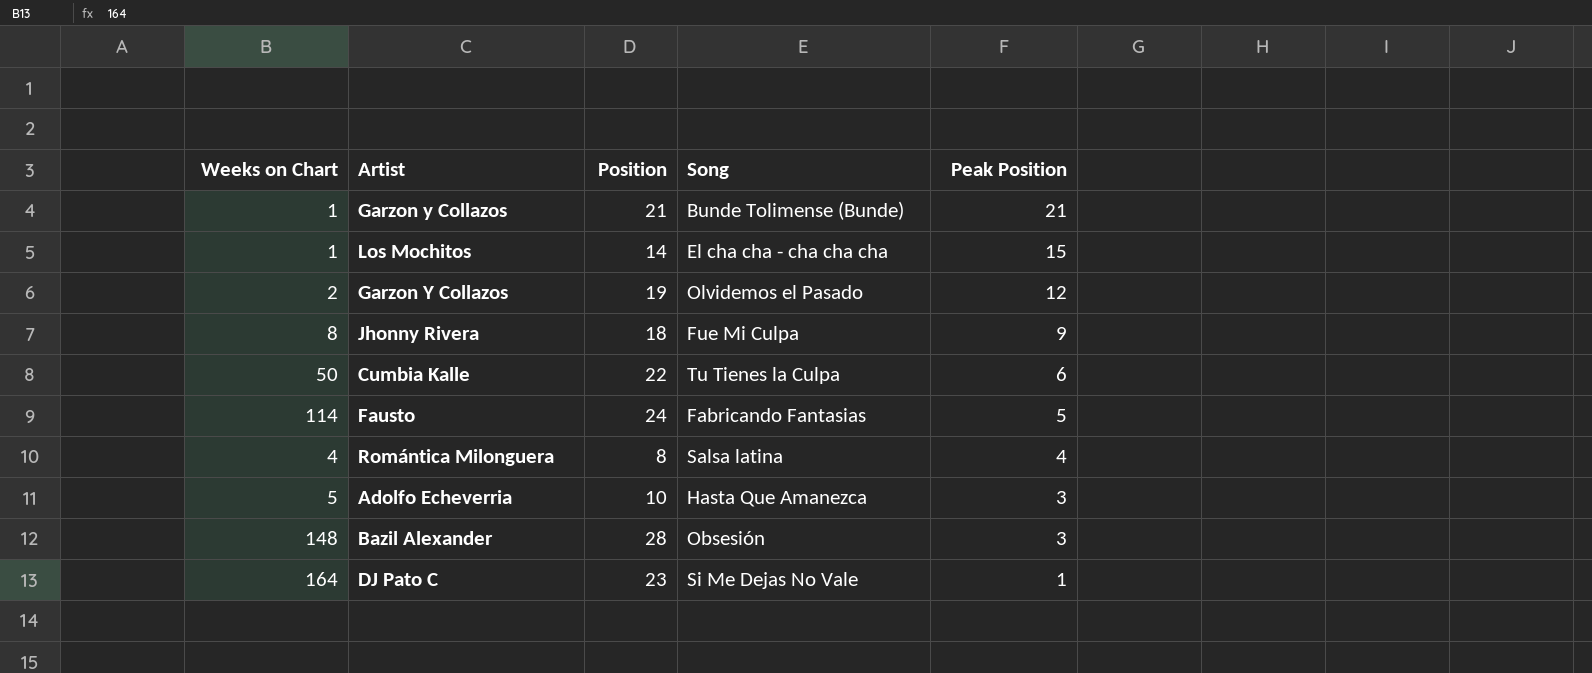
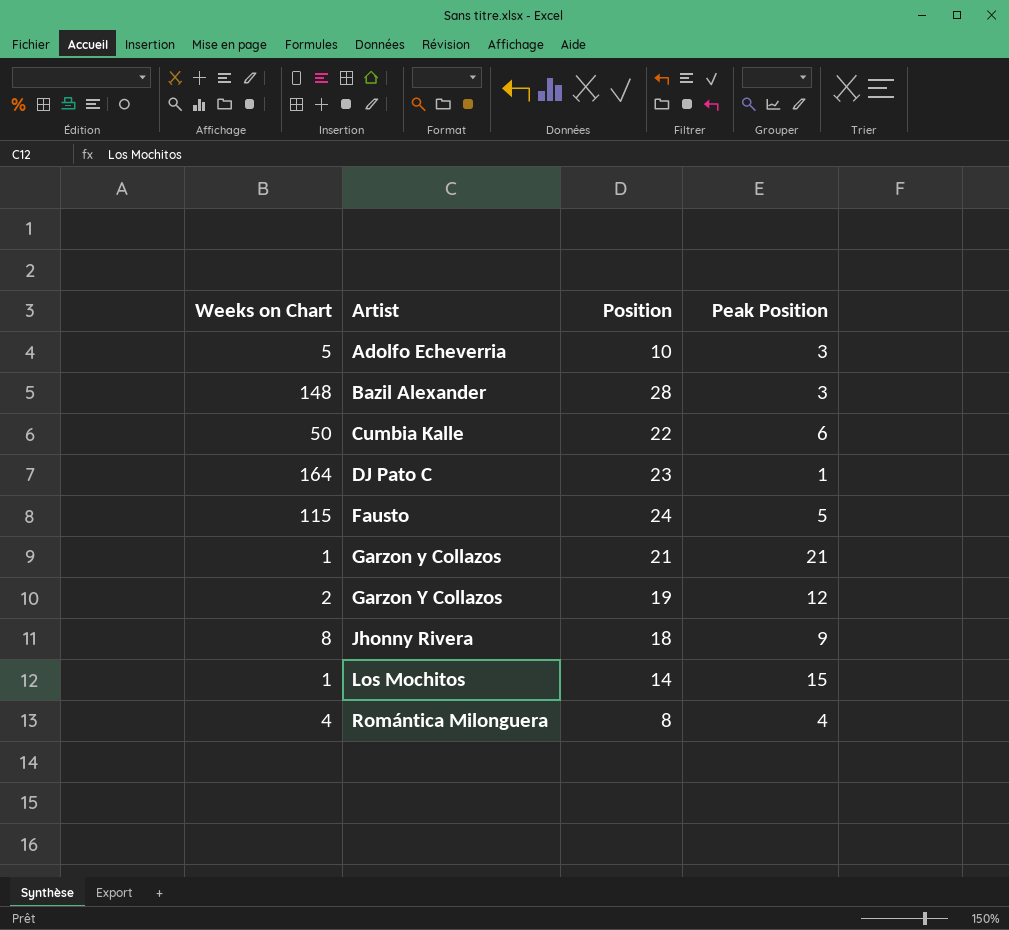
row order: Peak Position descending -> Artist ascending
column Song | position: 4 -> none
Fausto | Weeks on Chart: 114 -> 115

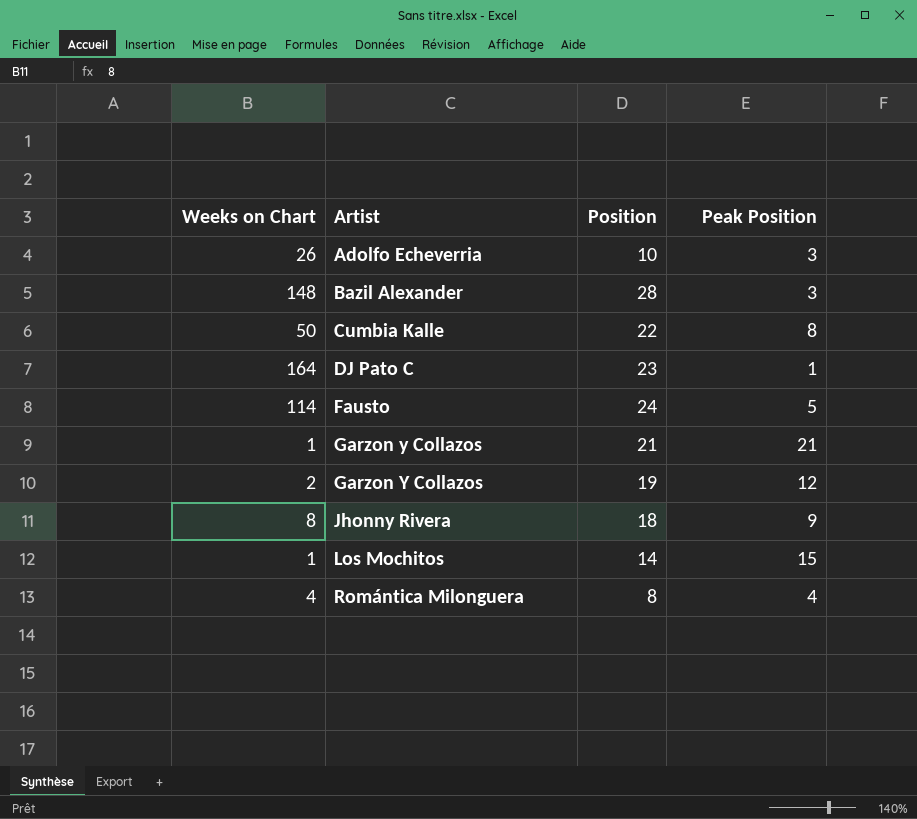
Adolfo Echeverria | Weeks on Chart: 5 -> 26
Cumbia Kalle | Peak Position: 6 -> 8
Fausto | Weeks on Chart: 115 -> 114

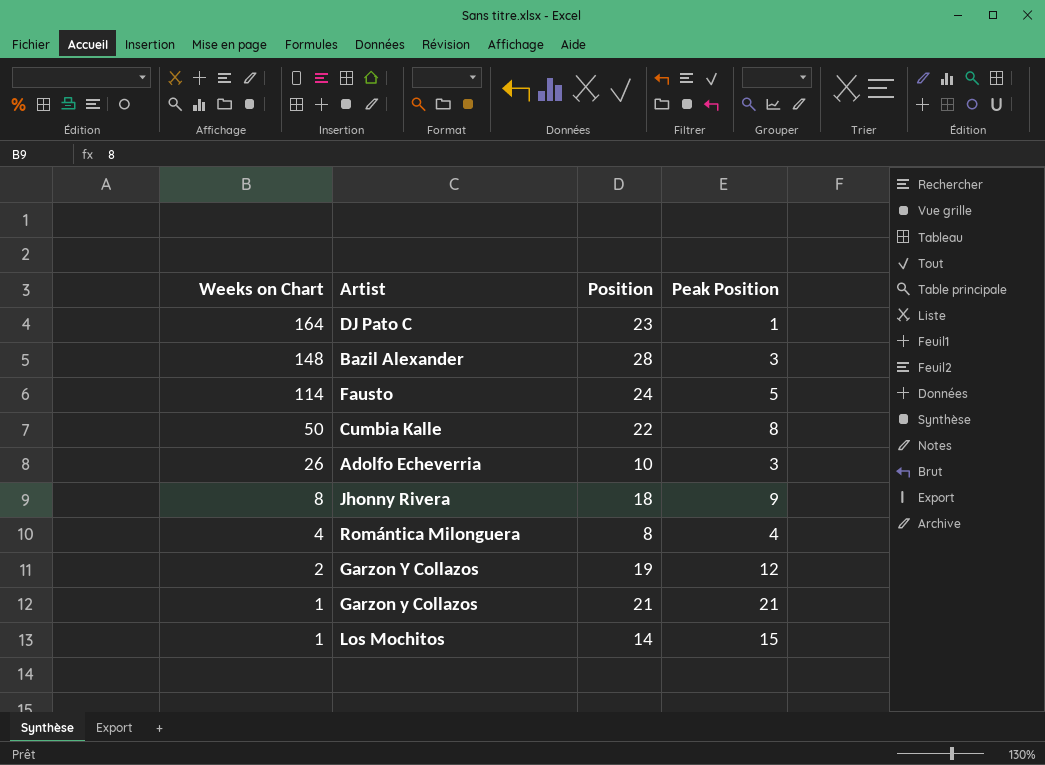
row order: Artist ascending -> Weeks on Chart descending

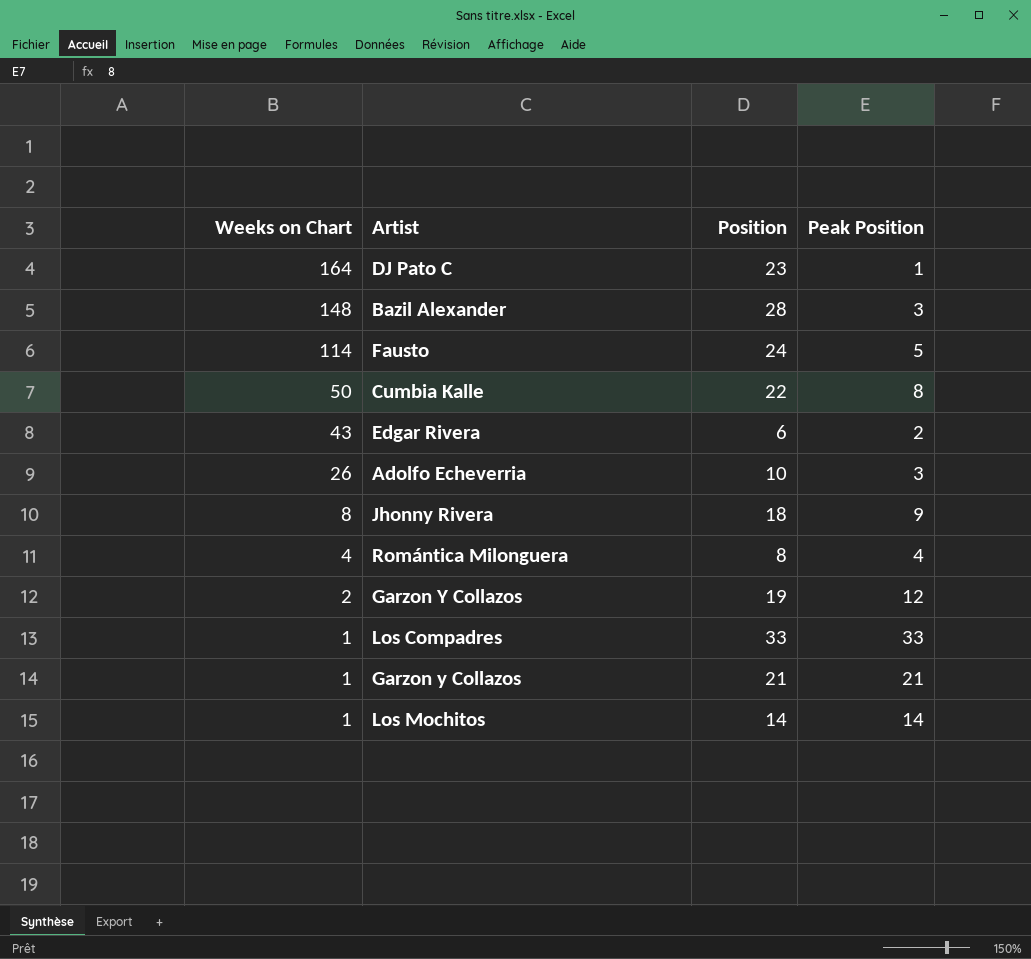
row Edgar Rivera: none -> 43 | 6 | 2
row Los Compadres: none -> 1 | 33 | 33
Los Mochitos | Peak Position: 15 -> 14

